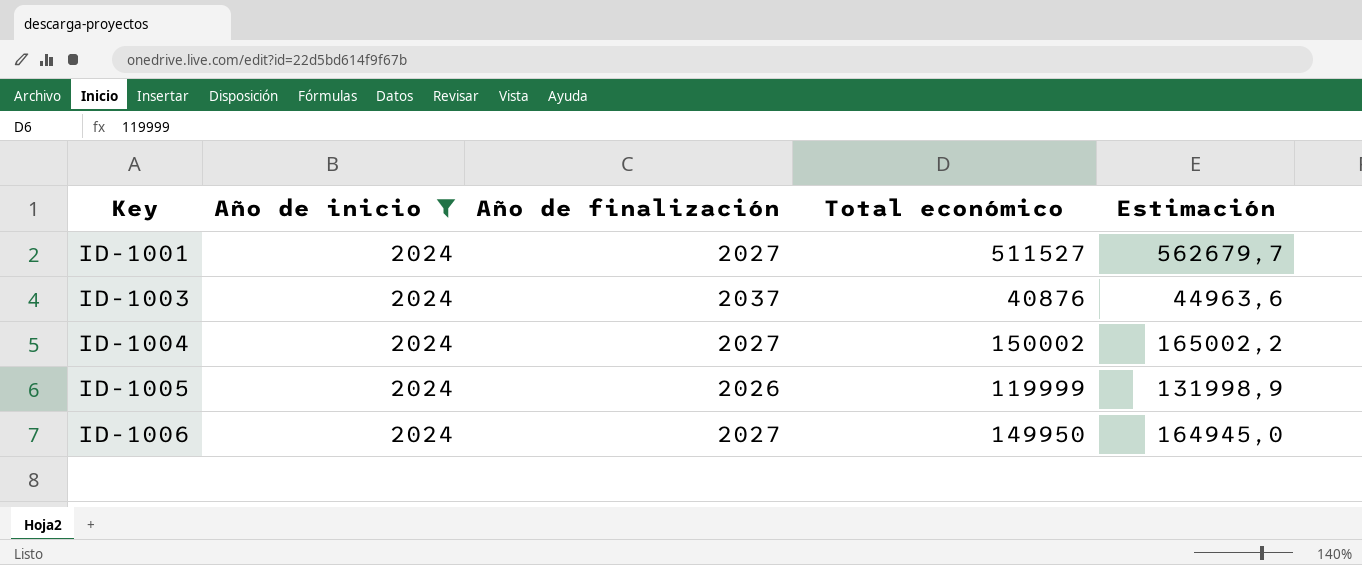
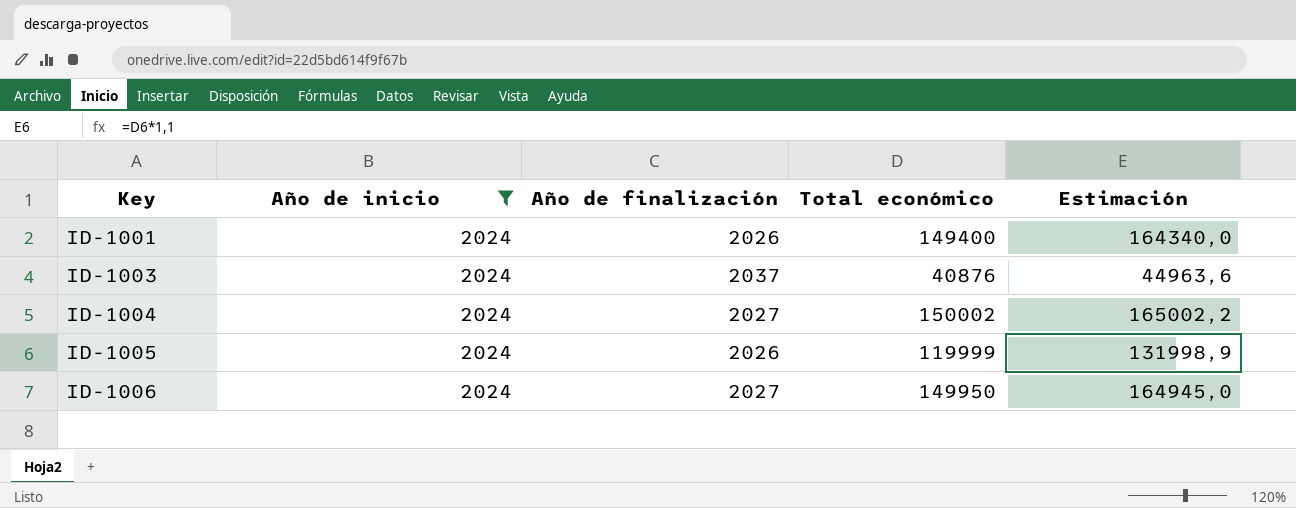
ID-1001 | Año de finalización: 2027 -> 2026
ID-1001 | Total económico: 511527 -> 149400
ID-1001 | Estimación: 562679,7 -> 164340,0

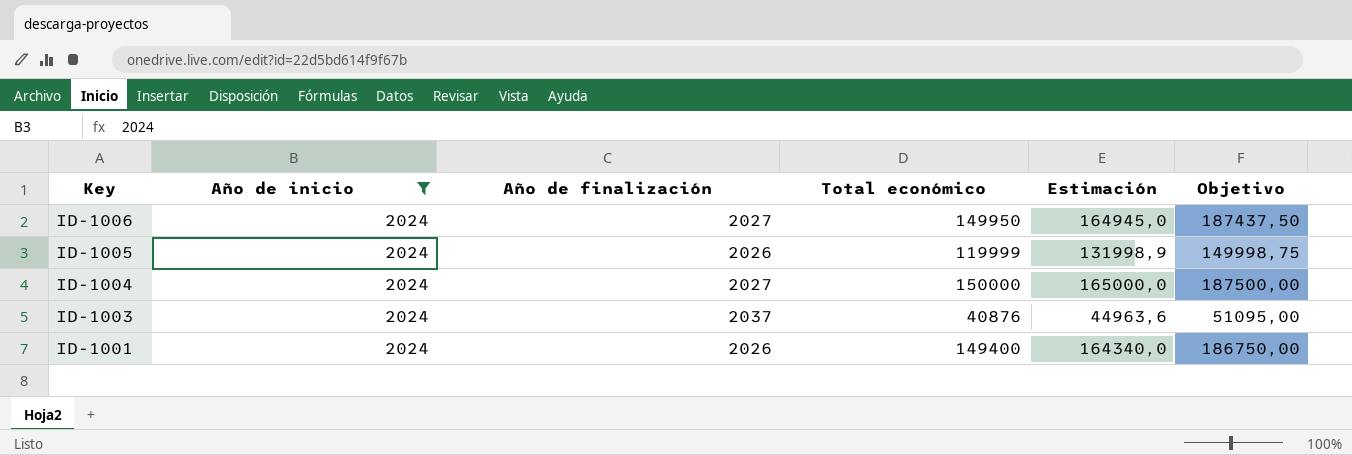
row order: Key ascending -> Key descending
column Objetivo | formula: none -> [Total económico] * 1,25
ID-1004 | Total económico: 150002 -> 150000
ID-1004 | Estimación: 165002,2 -> 165000,0

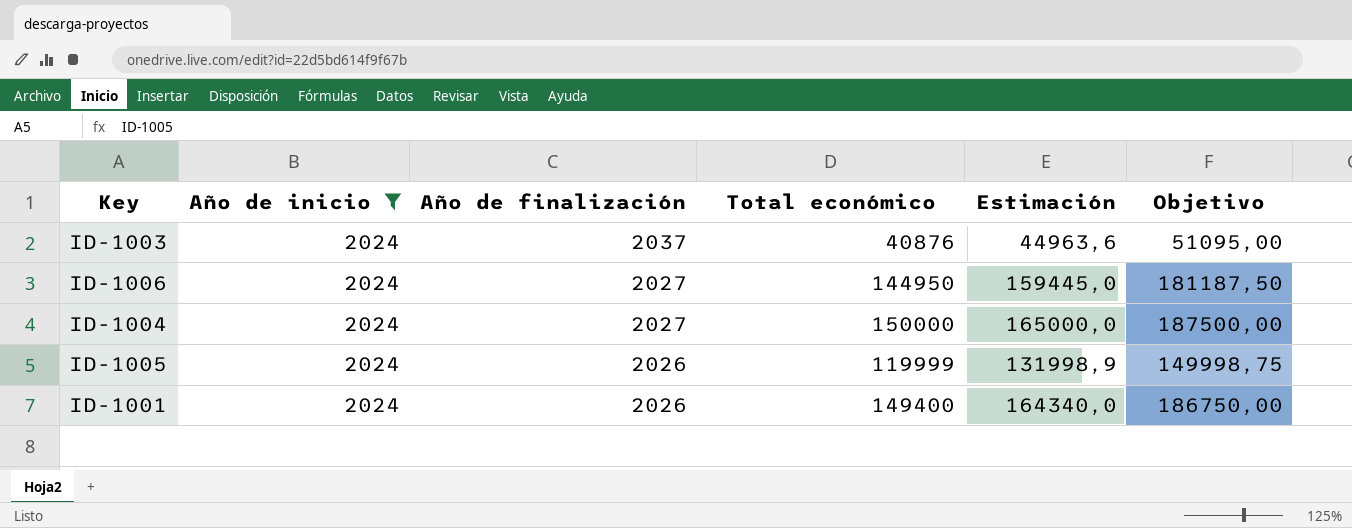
row order: Key descending -> Año de finalización descending
ID-1006 | Total económico: 149950 -> 144950
ID-1006 | Estimación: 164945,0 -> 159445,0
ID-1006 | Objetivo: 187437,50 -> 181187,50

